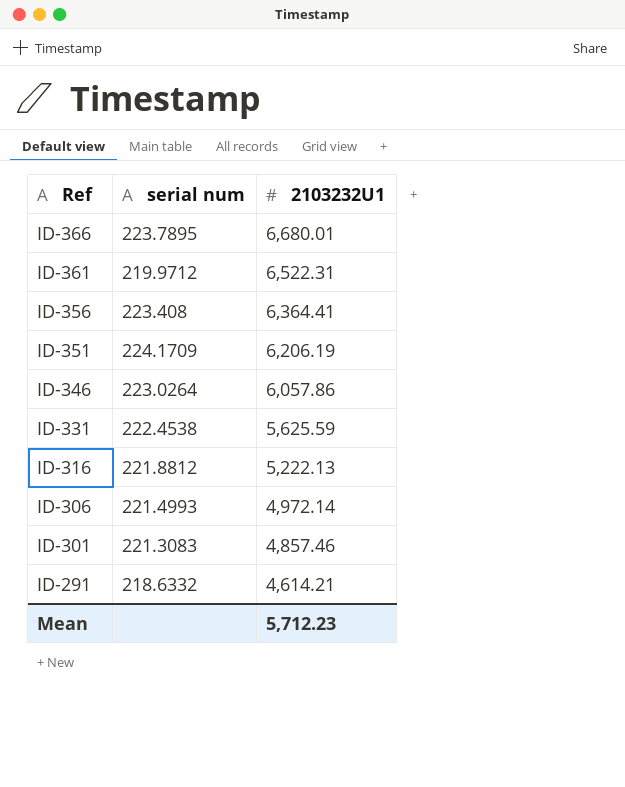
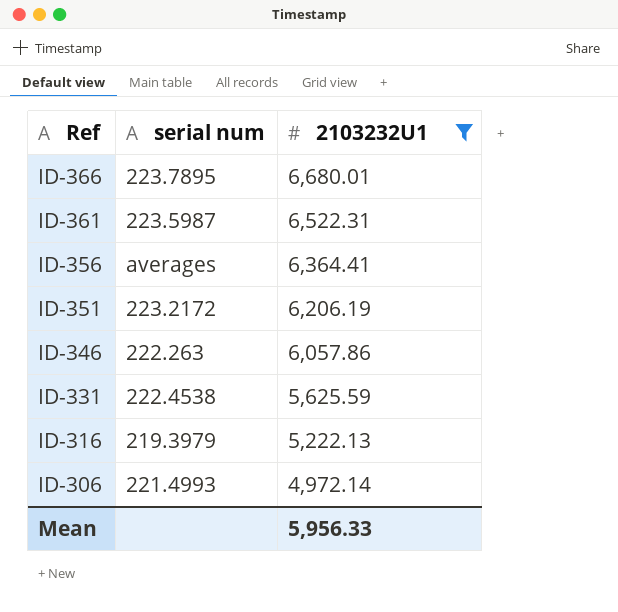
filter: none -> 2103232U1 >= 4,972.14
ID-361 | serial num: 219.9712 -> 223.5987
ID-356 | serial num: 223.408 -> averages
ID-351 | serial num: 224.1709 -> 223.2172
ID-346 | serial num: 223.0264 -> 222.263
ID-316 | serial num: 221.8812 -> 219.3979
Mean | 2103232U1: 5,712.23 -> 5,956.33

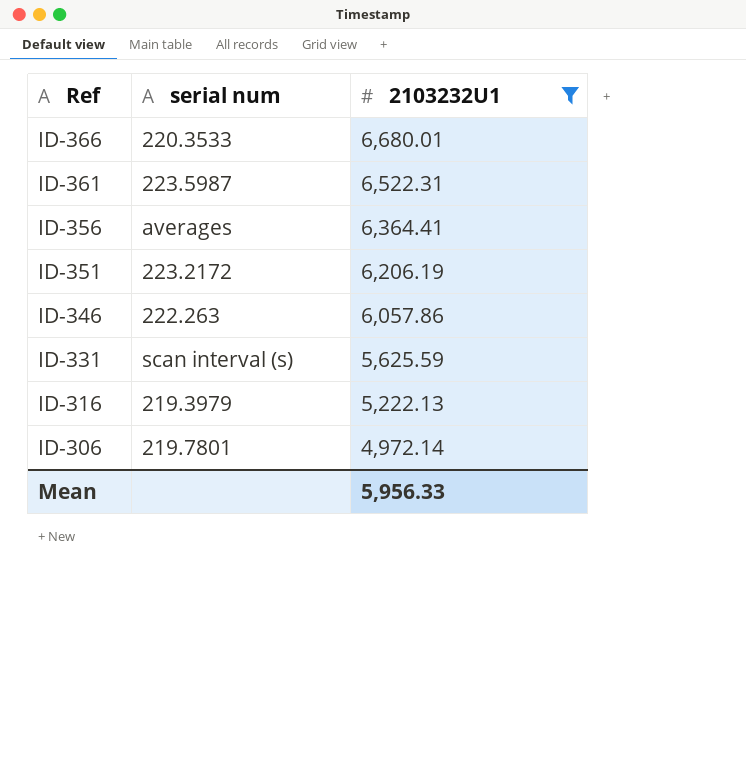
ID-366 | serial num: 223.7895 -> 220.3533
ID-331 | serial num: 222.4538 -> scan interval (s)
ID-306 | serial num: 221.4993 -> 219.7801

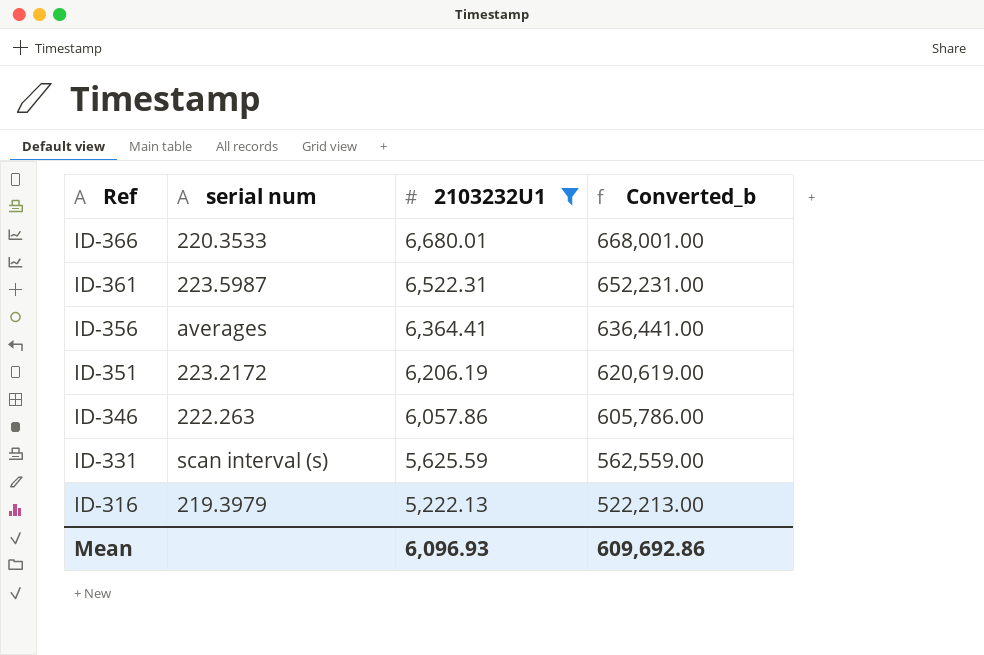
column Converted_b | formula: none -> [2103232U1] * 100
row ID-306: 219.7801 | 4,972.14 -> none
Mean | 2103232U1: 5,956.33 -> 6,096.93

